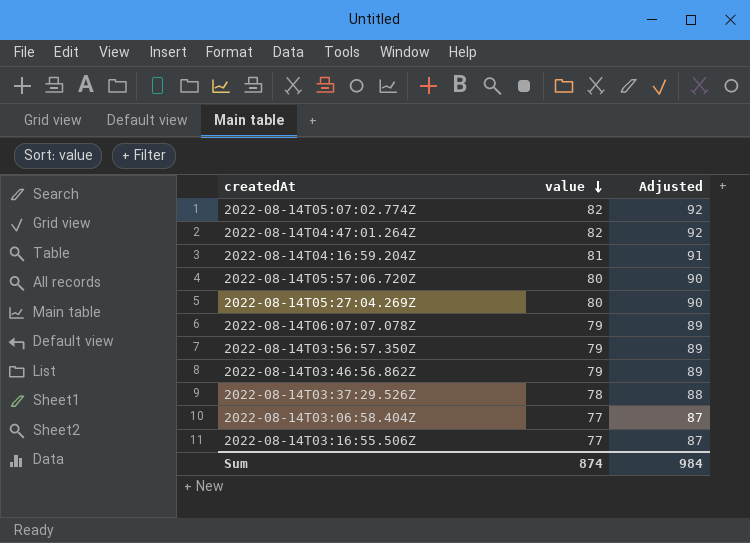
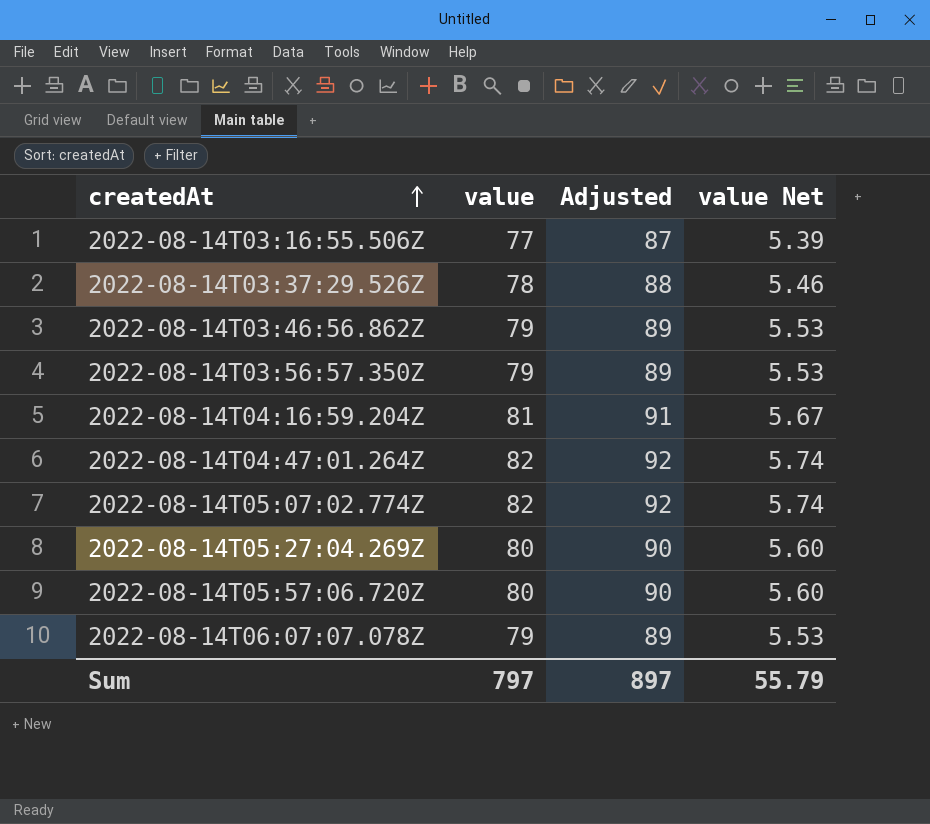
row order: value descending -> createdAt ascending
column value Net | formula: none -> [value] * 0.07
row 2022-08-14T03:06:58.404Z: 77 | 87 -> none
Sum | value: 874 -> 797
Sum | Adjusted: 984 -> 897

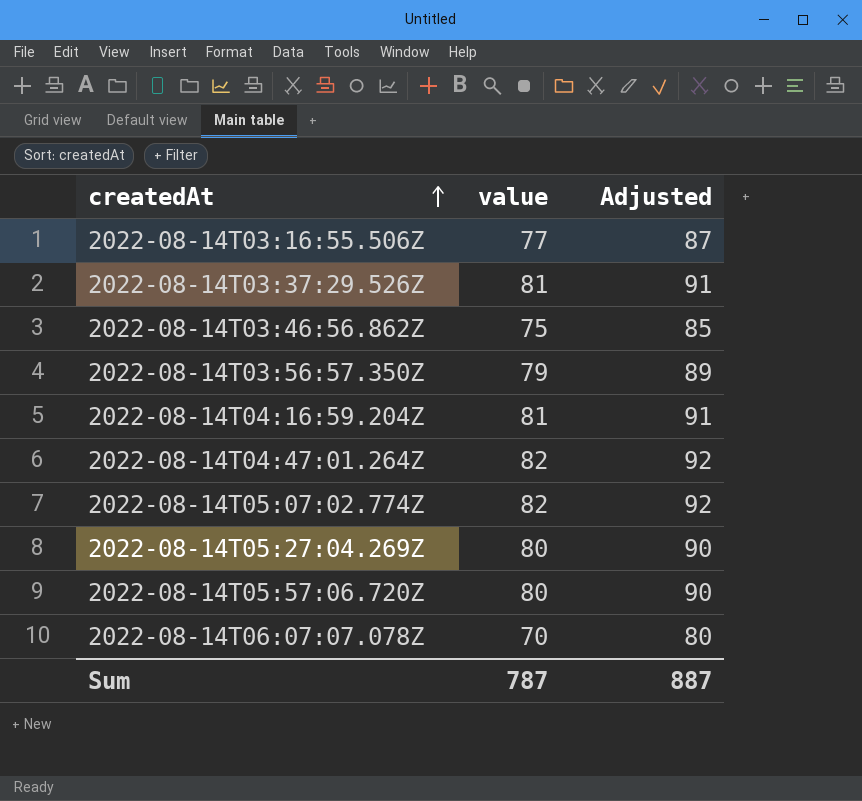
column value Net | formula: [value] * 0.07 -> none
2022-08-14T03:37:29.526Z | value: 78 -> 81
2022-08-14T03:37:29.526Z | Adjusted: 88 -> 91
2022-08-14T03:46:56.862Z | value: 79 -> 75
2022-08-14T03:46:56.862Z | Adjusted: 89 -> 85
2022-08-14T06:07:07.078Z | value: 79 -> 70
2022-08-14T06:07:07.078Z | Adjusted: 89 -> 80
Sum | value: 797 -> 787
Sum | Adjusted: 897 -> 887

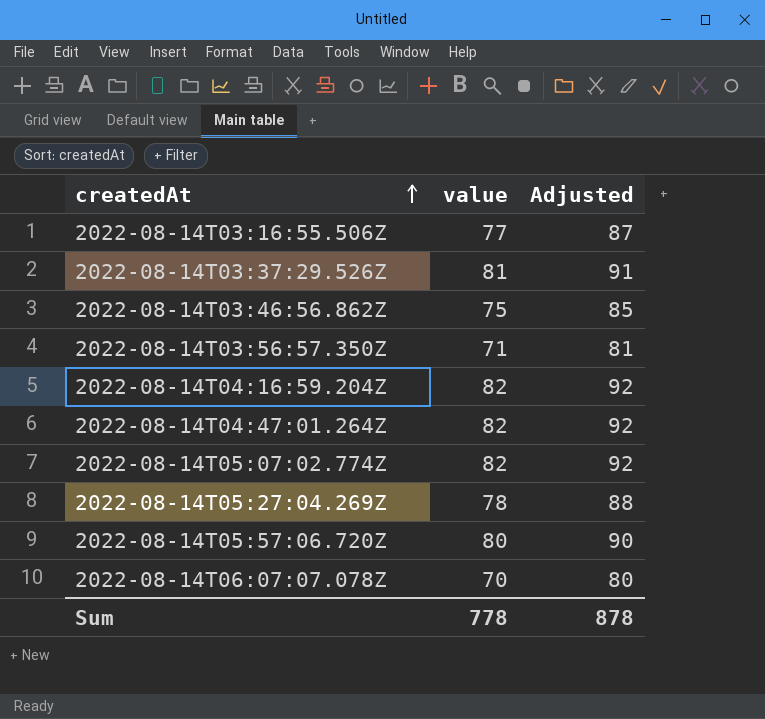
2022-08-14T03:56:57.350Z | value: 79 -> 71
2022-08-14T03:56:57.350Z | Adjusted: 89 -> 81
2022-08-14T04:16:59.204Z | value: 81 -> 82
2022-08-14T04:16:59.204Z | Adjusted: 91 -> 92
2022-08-14T05:27:04.269Z | value: 80 -> 78
2022-08-14T05:27:04.269Z | Adjusted: 90 -> 88
Sum | value: 787 -> 778
Sum | Adjusted: 887 -> 878

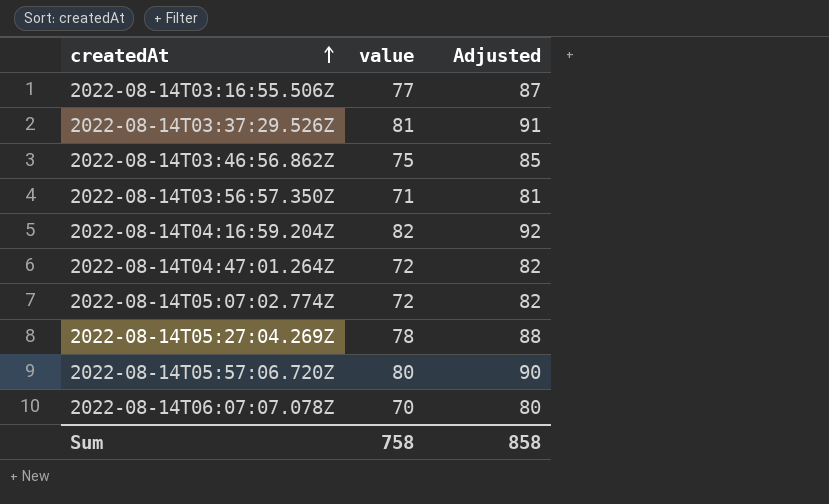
2022-08-14T04:47:01.264Z | value: 82 -> 72
2022-08-14T04:47:01.264Z | Adjusted: 92 -> 82
2022-08-14T05:07:02.774Z | value: 82 -> 72
2022-08-14T05:07:02.774Z | Adjusted: 92 -> 82
Sum | value: 778 -> 758
Sum | Adjusted: 878 -> 858

